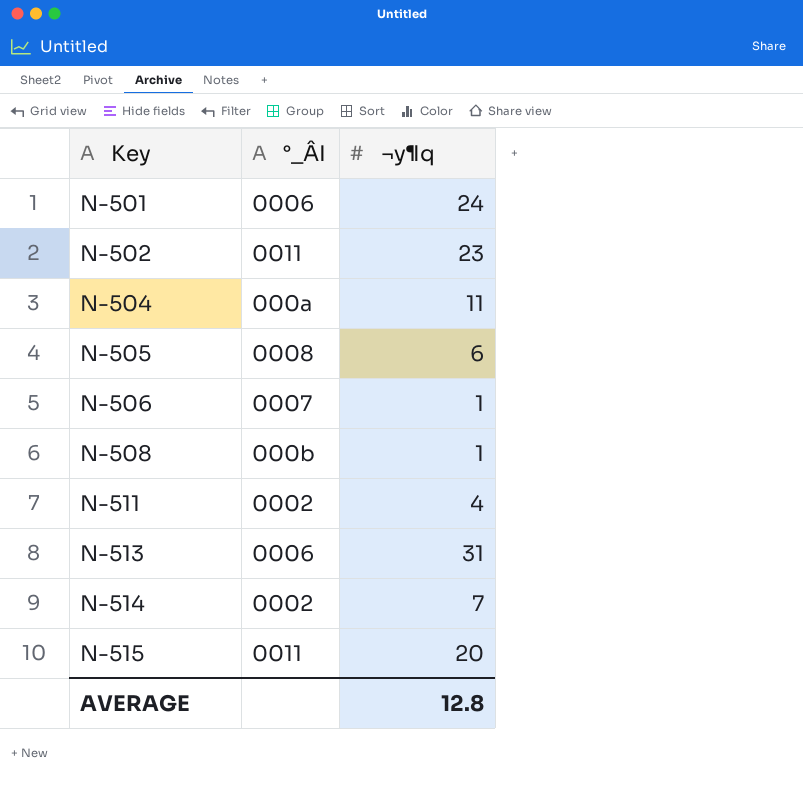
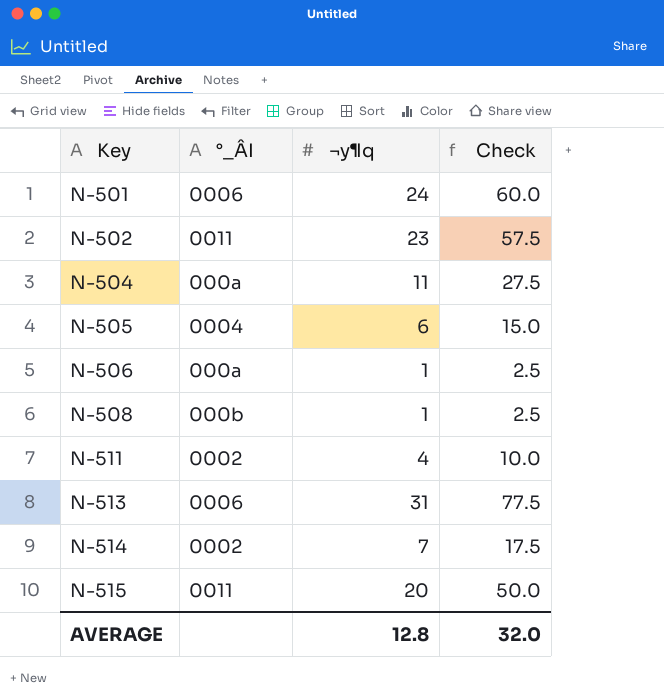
column Check | formula: none -> [¬y¶q] * 2.5
N-505 | °_ÂI: 0008 -> 0004
N-506 | °_ÂI: 0007 -> 000a

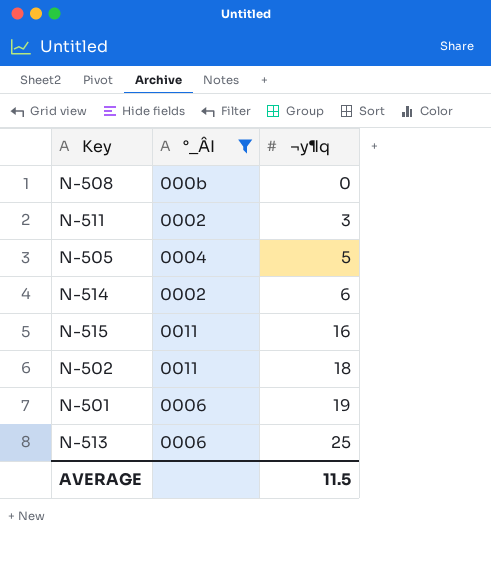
filter: none -> °_ÂI != 000a
row order: Key ascending -> ¬y¶q ascending
column Check | formula: [¬y¶q] * 2.5 -> none
N-508 | ¬y¶q: 1 -> 0
N-511 | ¬y¶q: 4 -> 3
N-505 | ¬y¶q: 6 -> 5
N-514 | ¬y¶q: 7 -> 6
N-515 | ¬y¶q: 20 -> 16
N-502 | ¬y¶q: 23 -> 18
N-501 | ¬y¶q: 24 -> 19
N-513 | ¬y¶q: 31 -> 25
AVERAGE | ¬y¶q: 12.8 -> 11.5

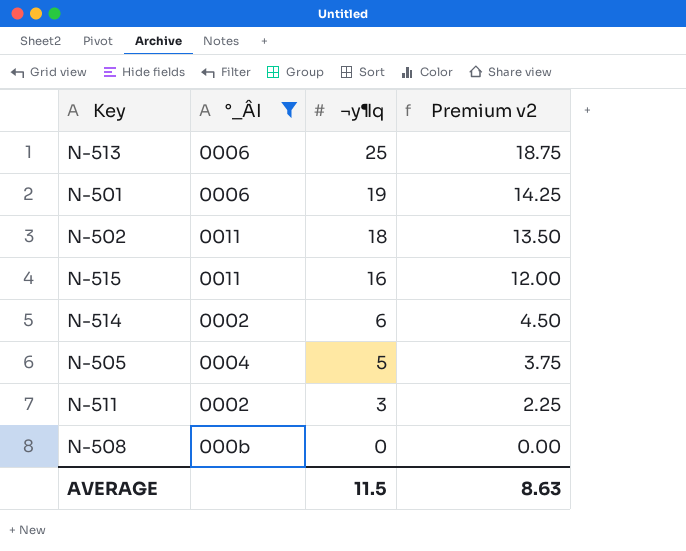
row order: ¬y¶q ascending -> ¬y¶q descending
column Premium v2 | formula: none -> [¬y¶q] * 0.75

